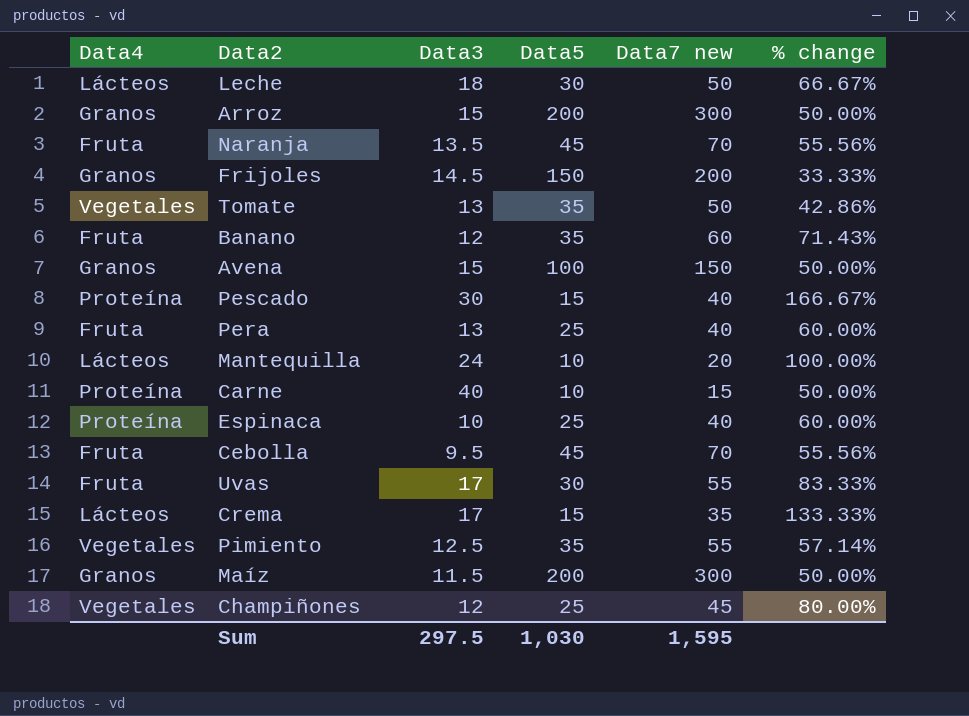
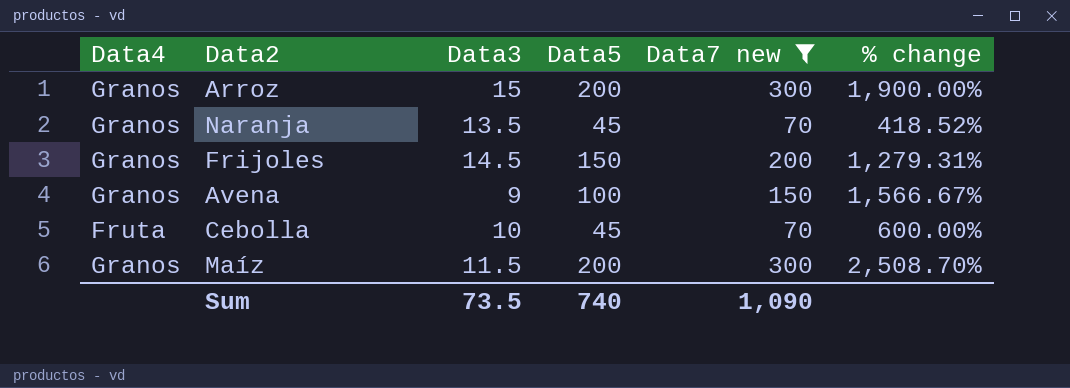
filter: none -> Data7 new >= 70
column % change | formula: ([Data7 new] - [Data5]) / [Data5] -> ([Data7 new] - [Data3]) / [Data3]
Naranja | Data4: Fruta -> Granos
Avena | Data3: 15 -> 9
Cebolla | Data3: 9.5 -> 10
Sum | Data3: 297.5 -> 73.5
Sum | Data5: 1,030 -> 740
Sum | Data7 new: 1,595 -> 1,090

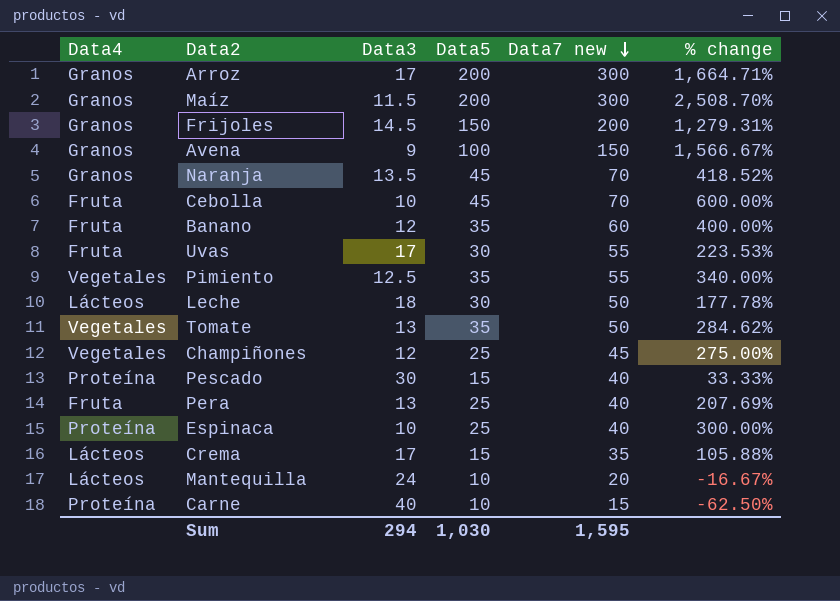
filter: Data7 new >= 70 -> none
row order: none -> Data7 new descending
Arroz | Data3: 15 -> 17
Arroz | % change: 1,900.00% -> 1,664.71%
Sum | Data3: 73.5 -> 294
Sum | Data5: 740 -> 1,030
Sum | Data7 new: 1,090 -> 1,595

